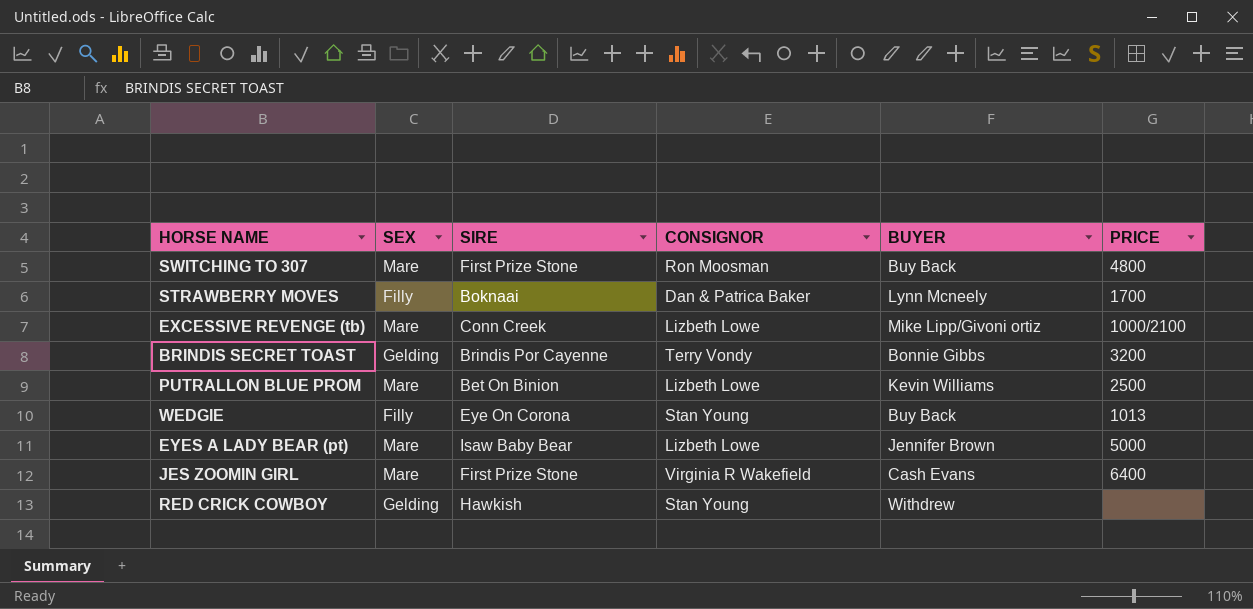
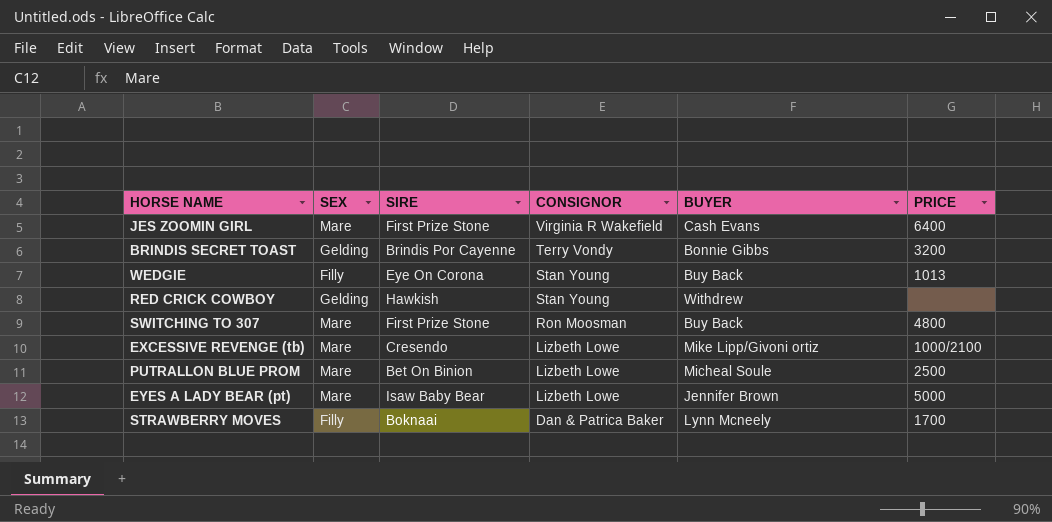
row order: none -> CONSIGNOR descending
EXCESSIVE REVENGE (tb) | SIRE: Conn Creek -> Cresendo
PUTRALLON BLUE PROM | BUYER: Kevin Williams -> Micheal Soule

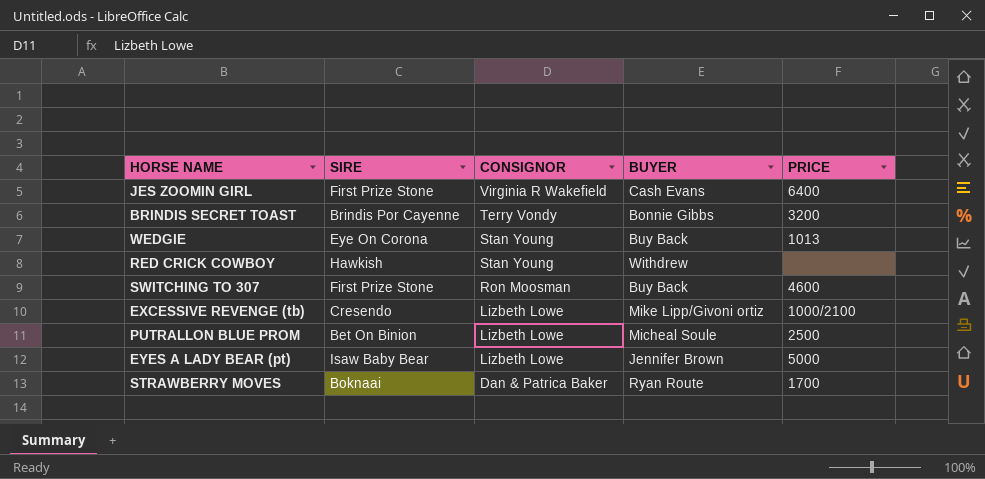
column SEX | position: 2 -> none
SWITCHING TO 307 | PRICE: 4800 -> 4600
STRAWBERRY MOVES | BUYER: Lynn Mcneely -> Ryan Route

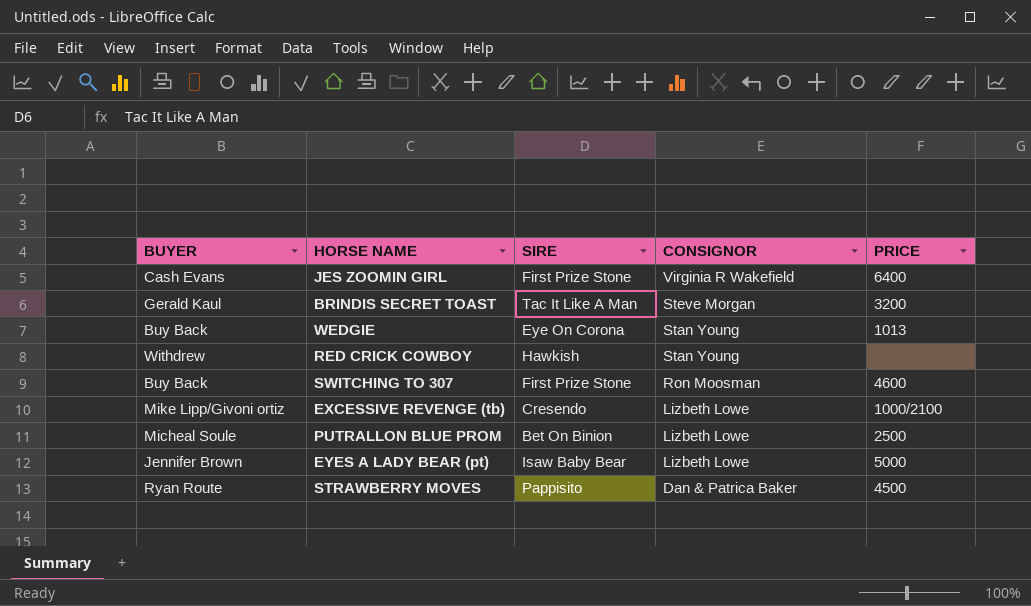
column BUYER | position: 4 -> 1
BRINDIS SECRET TOAST | BUYER: Bonnie Gibbs -> Gerald Kaul
BRINDIS SECRET TOAST | SIRE: Brindis Por Cayenne -> Tac It Like A Man
BRINDIS SECRET TOAST | CONSIGNOR: Terry Vondy -> Steve Morgan
STRAWBERRY MOVES | SIRE: Boknaai -> Pappisito
STRAWBERRY MOVES | PRICE: 1700 -> 4500

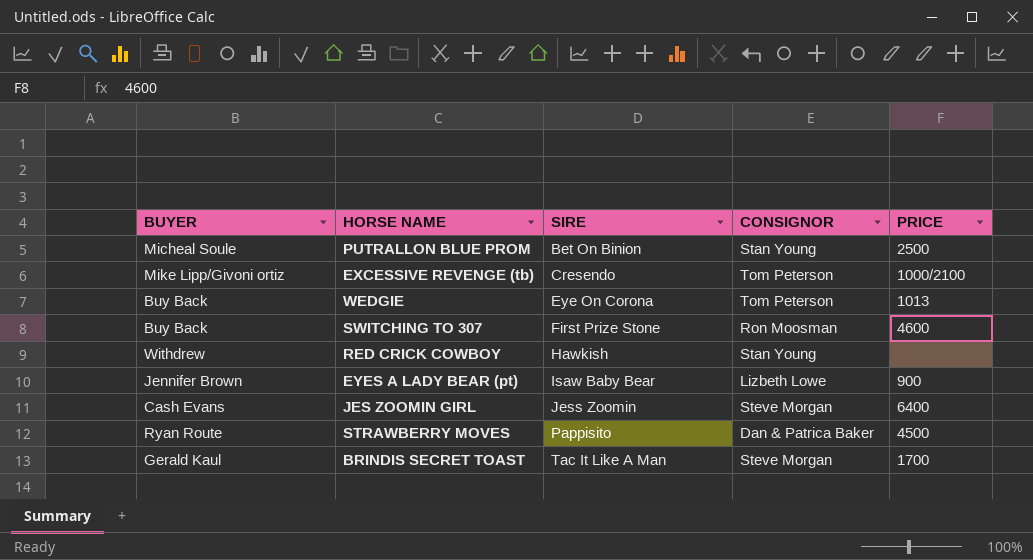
row order: CONSIGNOR descending -> SIRE ascending
PUTRALLON BLUE PROM | CONSIGNOR: Lizbeth Lowe -> Stan Young
EXCESSIVE REVENGE (tb) | CONSIGNOR: Lizbeth Lowe -> Tom Peterson
WEDGIE | CONSIGNOR: Stan Young -> Tom Peterson
EYES A LADY BEAR (pt) | PRICE: 5000 -> 900
JES ZOOMIN GIRL | SIRE: First Prize Stone -> Jess Zoomin
JES ZOOMIN GIRL | CONSIGNOR: Virginia R Wakefield -> Steve Morgan
BRINDIS SECRET TOAST | PRICE: 3200 -> 1700

